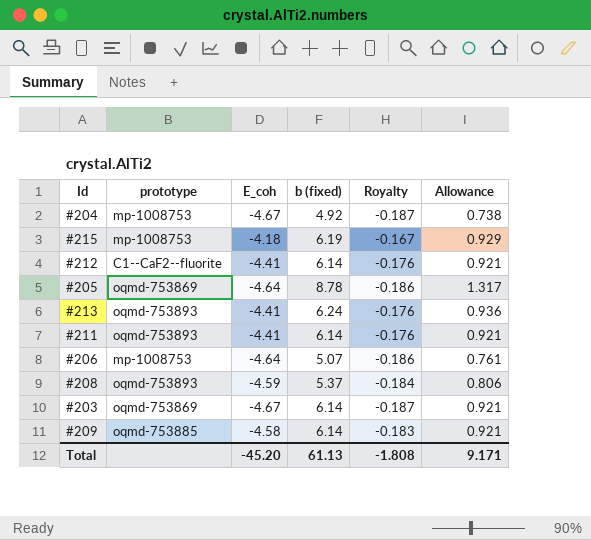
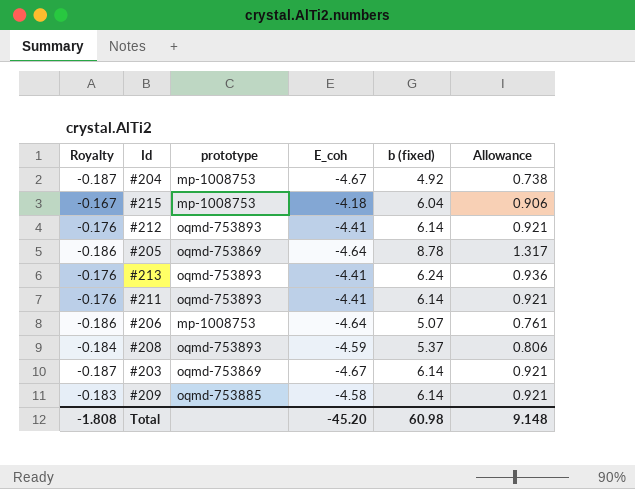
column Royalty | position: 5 -> 1
#215 | b (fixed): 6.19 -> 6.04
#215 | Allowance: 0.929 -> 0.906
#212 | prototype: C1--CaF2--fluorite -> oqmd-753893
Total | b (fixed): 61.13 -> 60.98
Total | Allowance: 9.171 -> 9.148

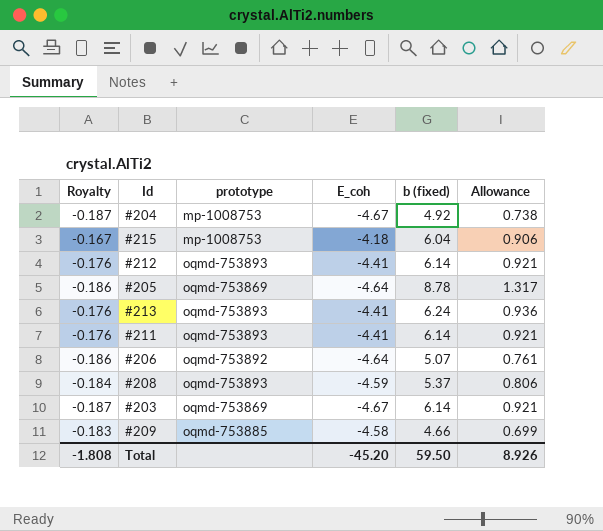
#206 | prototype: mp-1008753 -> oqmd-753892
#209 | b (fixed): 6.14 -> 4.66
#209 | Allowance: 0.921 -> 0.699
Total | b (fixed): 60.98 -> 59.50
Total | Allowance: 9.148 -> 8.926

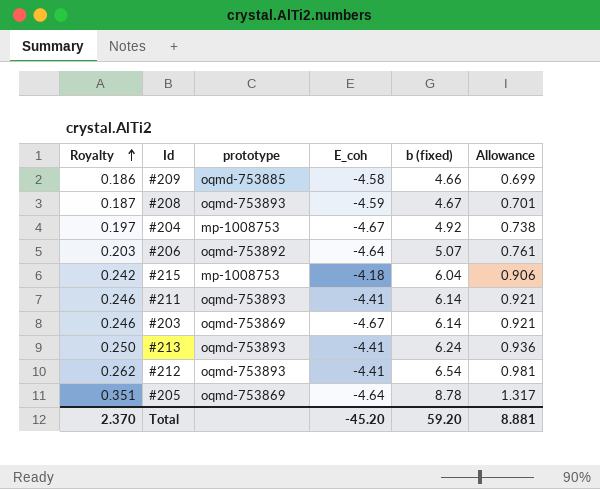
row order: none -> Royalty ascending
column Royalty | formula: [E_coh] * 0.04 -> [b (fixed)] * 0.04
#208 | b (fixed): 5.37 -> 4.67
#208 | Allowance: 0.806 -> 0.701
#212 | b (fixed): 6.14 -> 6.54
#212 | Allowance: 0.921 -> 0.981
Total | Royalty: -1.808 -> 2.370
Total | b (fixed): 59.50 -> 59.20
Total | Allowance: 8.926 -> 8.881

